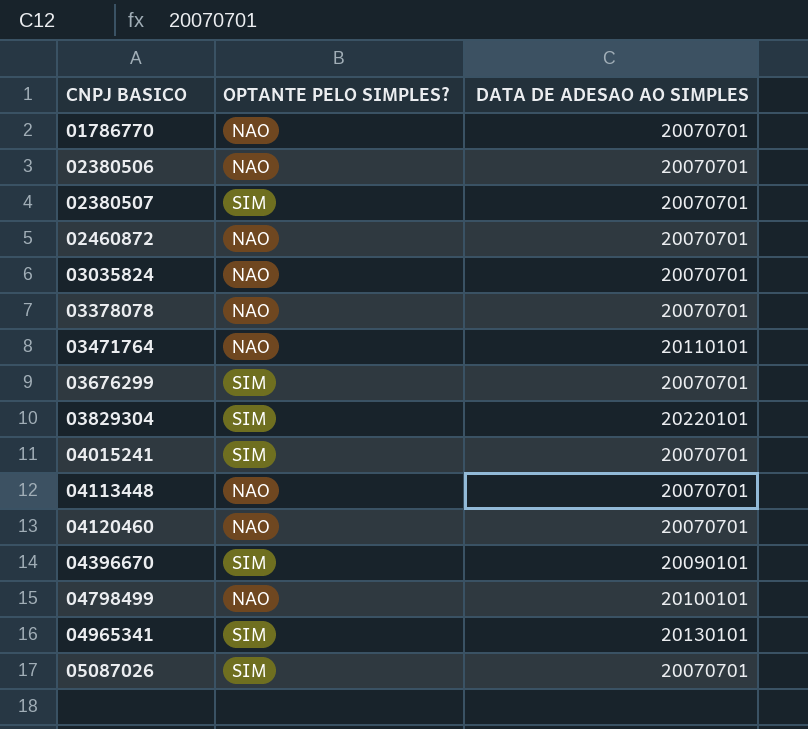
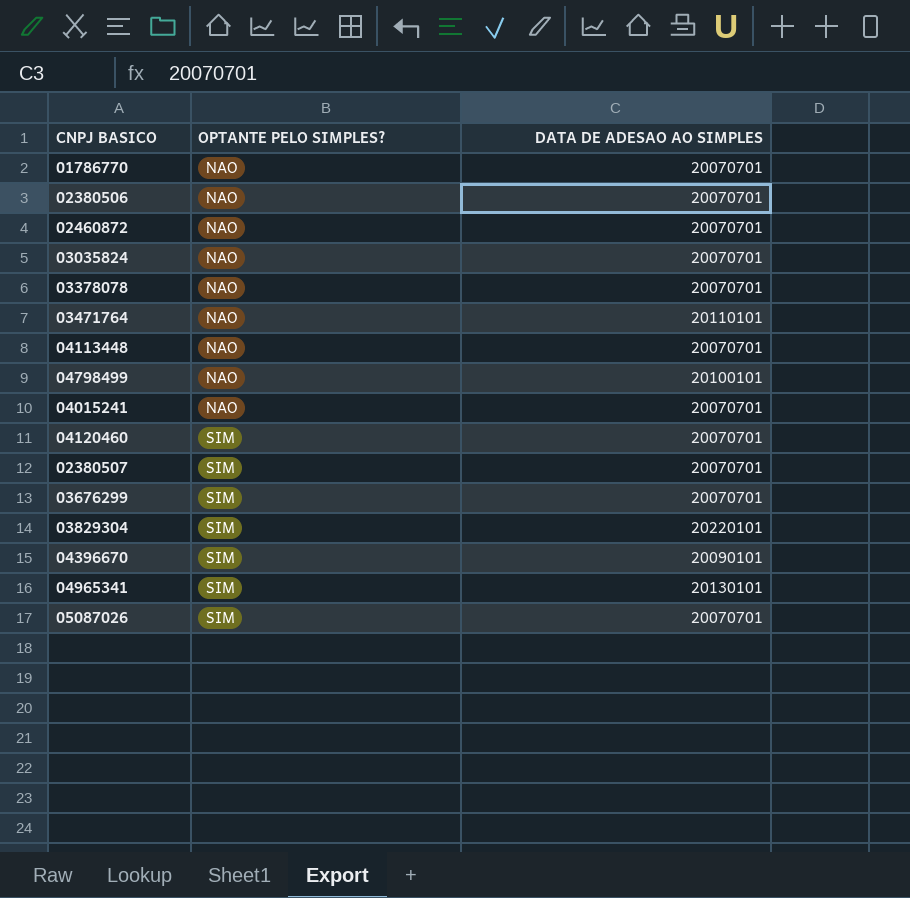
row order: CNPJ BASICO ascending -> OPTANTE PELO SIMPLES? ascending
04015241 | OPTANTE PELO SIMPLES?: SIM -> NAO
04120460 | OPTANTE PELO SIMPLES?: NAO -> SIM

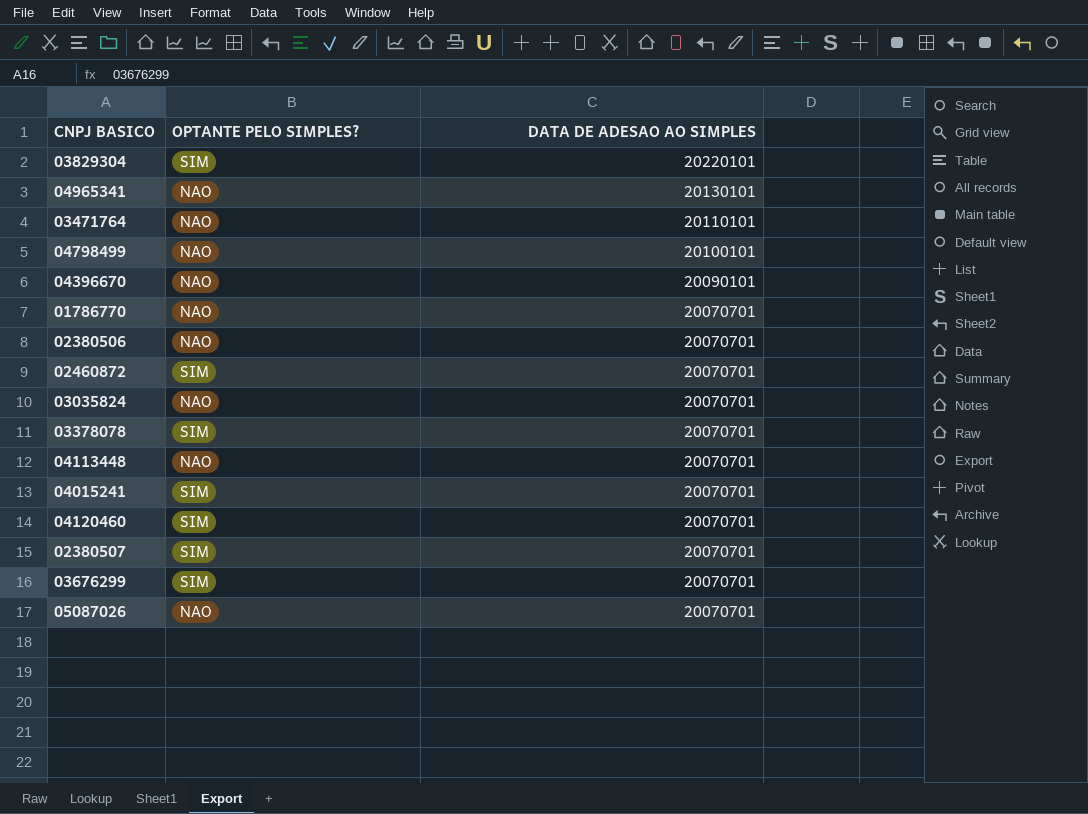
row order: OPTANTE PELO SIMPLES? ascending -> DATA DE ADESAO AO SIMPLES descending
04965341 | OPTANTE PELO SIMPLES?: SIM -> NAO
04396670 | OPTANTE PELO SIMPLES?: SIM -> NAO
02460872 | OPTANTE PELO SIMPLES?: NAO -> SIM
03378078 | OPTANTE PELO SIMPLES?: NAO -> SIM
04015241 | OPTANTE PELO SIMPLES?: NAO -> SIM
05087026 | OPTANTE PELO SIMPLES?: SIM -> NAO

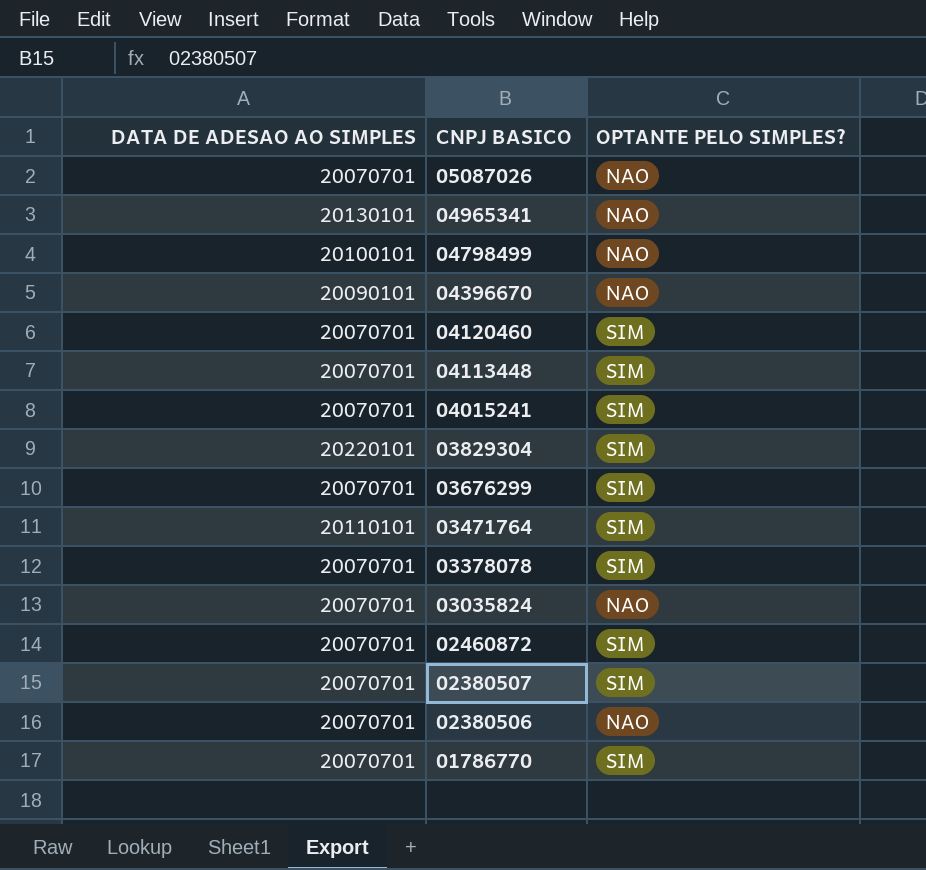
row order: DATA DE ADESAO AO SIMPLES descending -> CNPJ BASICO descending
column DATA DE ADESAO AO SIMPLES | position: 3 -> 1
04113448 | OPTANTE PELO SIMPLES?: NAO -> SIM
03471764 | OPTANTE PELO SIMPLES?: NAO -> SIM
01786770 | OPTANTE PELO SIMPLES?: NAO -> SIM

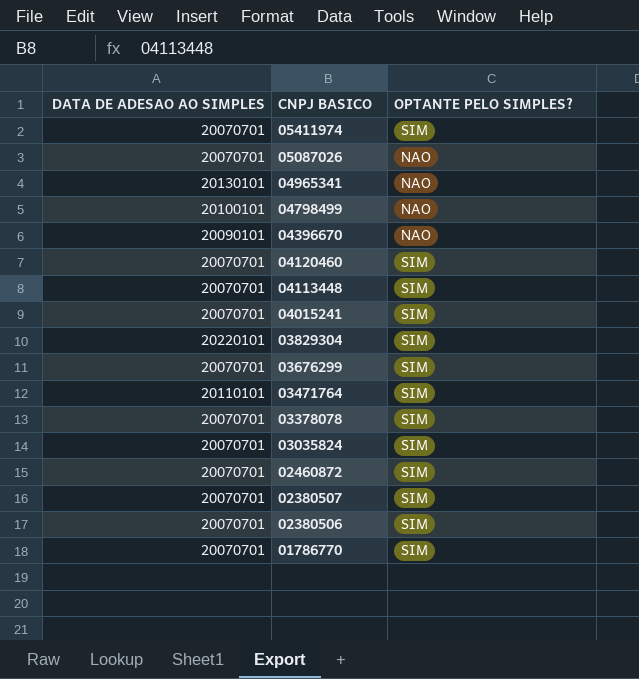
row 05411974: none -> 20070701 | SIM
03035824 | OPTANTE PELO SIMPLES?: NAO -> SIM
02380506 | OPTANTE PELO SIMPLES?: NAO -> SIM

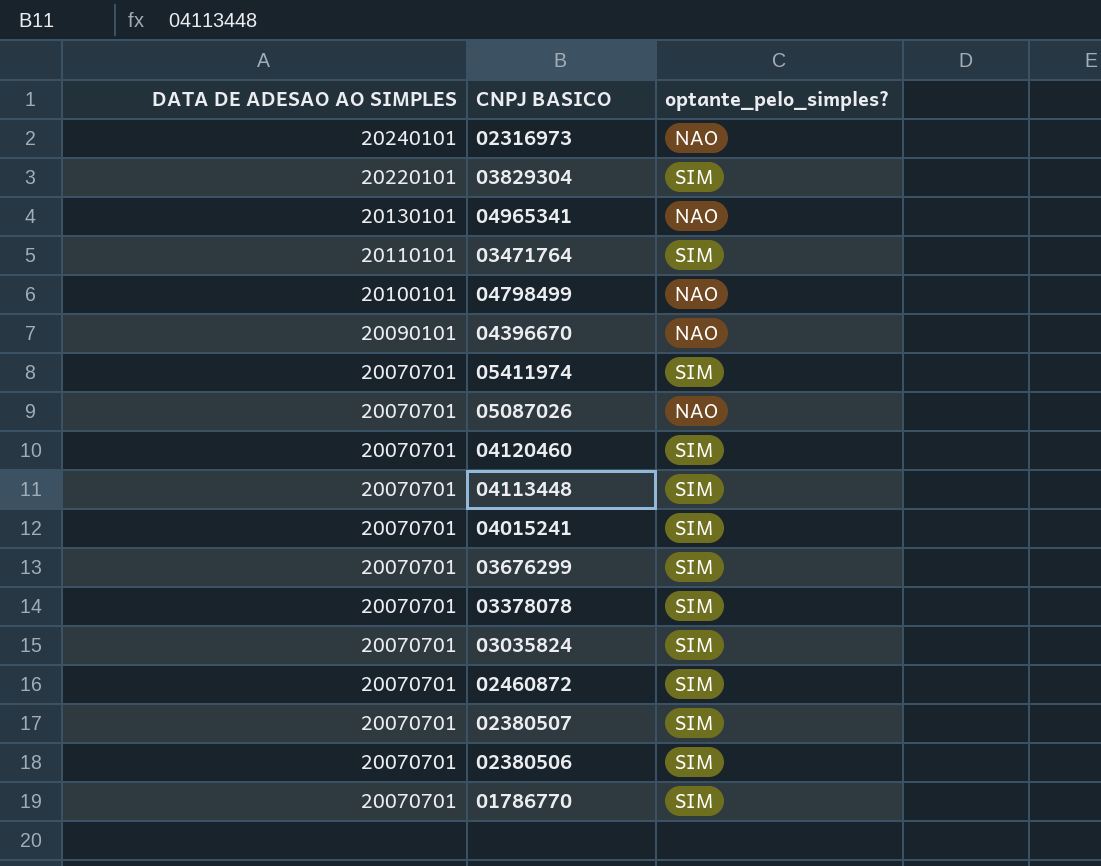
row order: CNPJ BASICO descending -> DATA DE ADESAO AO SIMPLES descending
column name: OPTANTE PELO SIMPLES? -> optante_pelo_simples?
row 02316973: none -> 20240101 | NAO

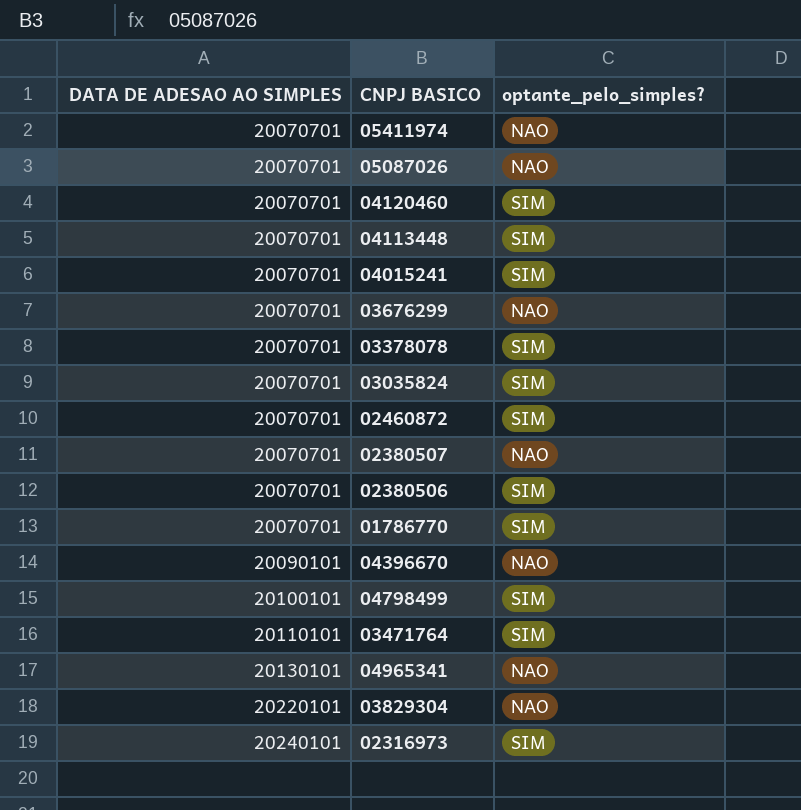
row order: DATA DE ADESAO AO SIMPLES descending -> DATA DE ADESAO AO SIMPLES ascending
05411974 | optante_pelo_simples?: SIM -> NAO
03676299 | optante_pelo_simples?: SIM -> NAO
02380507 | optante_pelo_simples?: SIM -> NAO
04798499 | optante_pelo_simples?: NAO -> SIM
03829304 | optante_pelo_simples?: SIM -> NAO
02316973 | optante_pelo_simples?: NAO -> SIM

